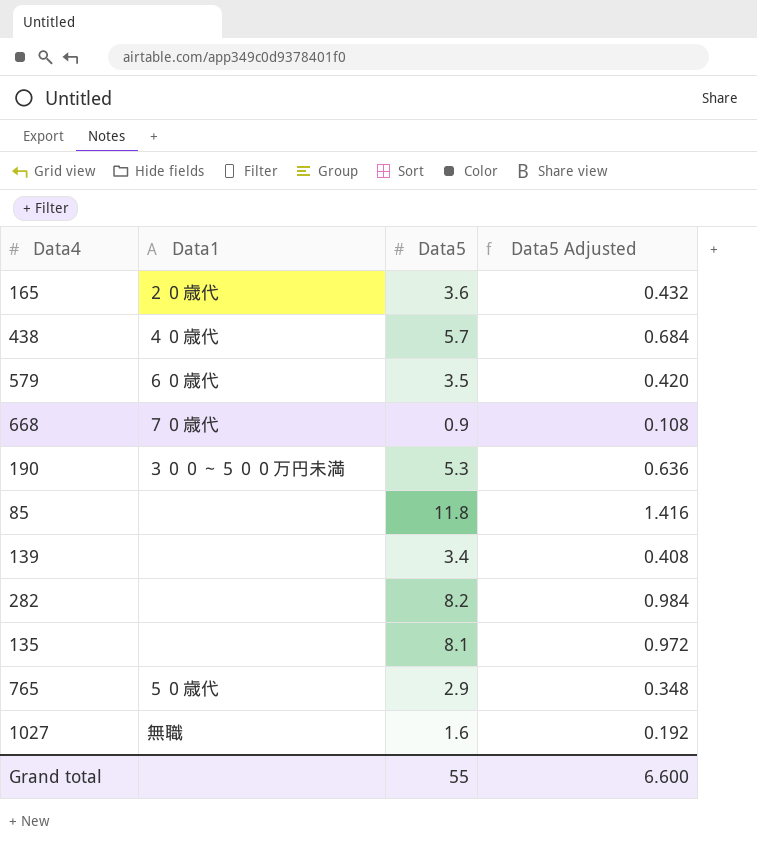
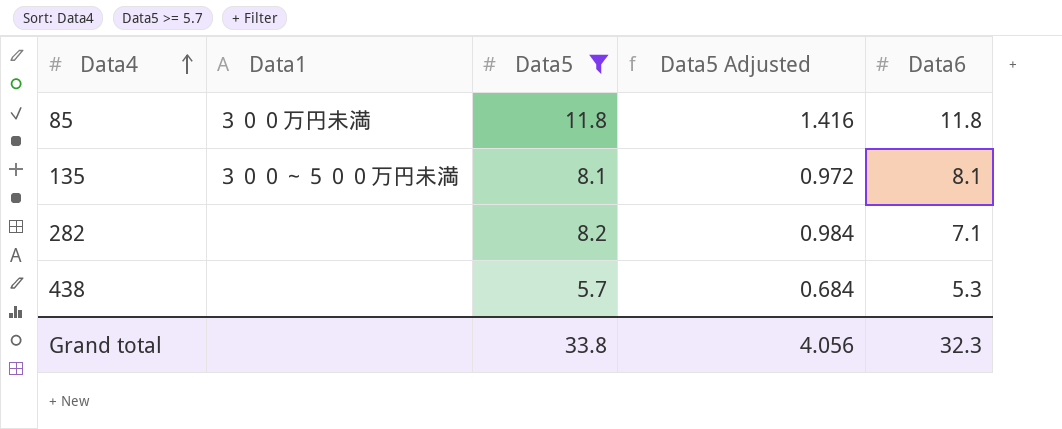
filter: none -> Data5 >= 5.7
row order: none -> Data4 ascending
column Data6 | position: none -> 5
85 | Data1: none -> ３００万円未満
135 | Data1: none -> ３００～５００万円未満
438 | Data1: ４０歳代 -> none
Grand total | Data5: 55 -> 33.8
Grand total | Data5 Adjusted: 6.600 -> 4.056

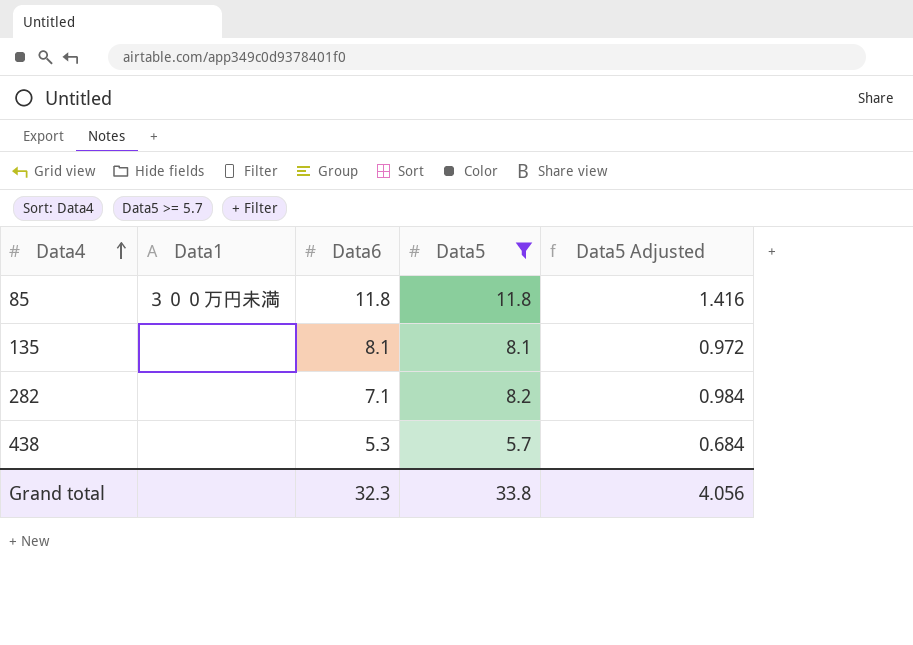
column Data6 | position: 5 -> 3
135 | Data1: ３００～５００万円未満 -> none

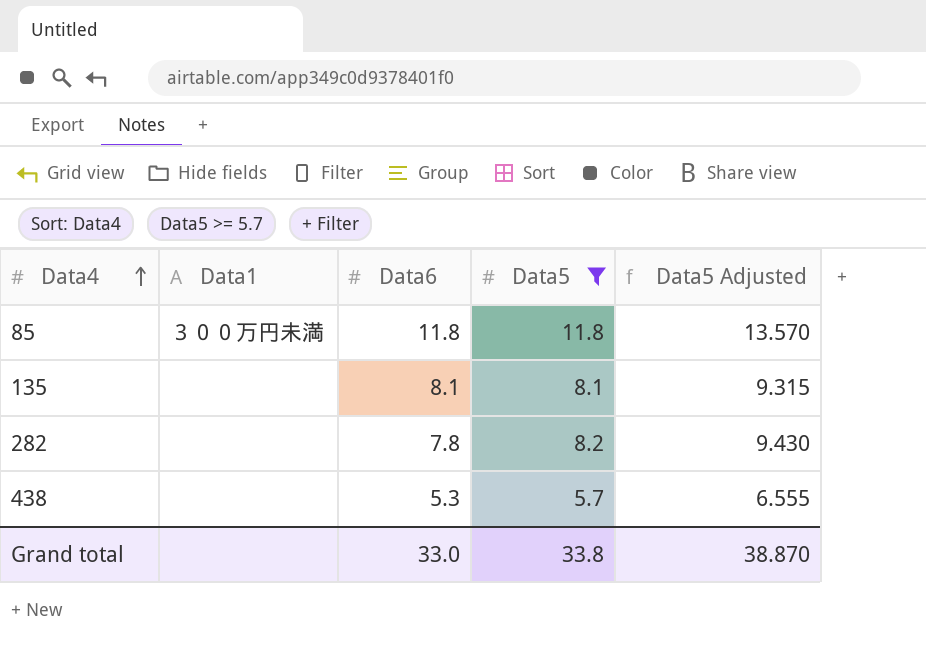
column Data5 Adjusted | formula: [Data5] * 0.12 -> [Data5] * 1.15
282 | Data6: 7.1 -> 7.8
Grand total | Data6: 32.3 -> 33.0
Grand total | Data5 Adjusted: 4.056 -> 38.870

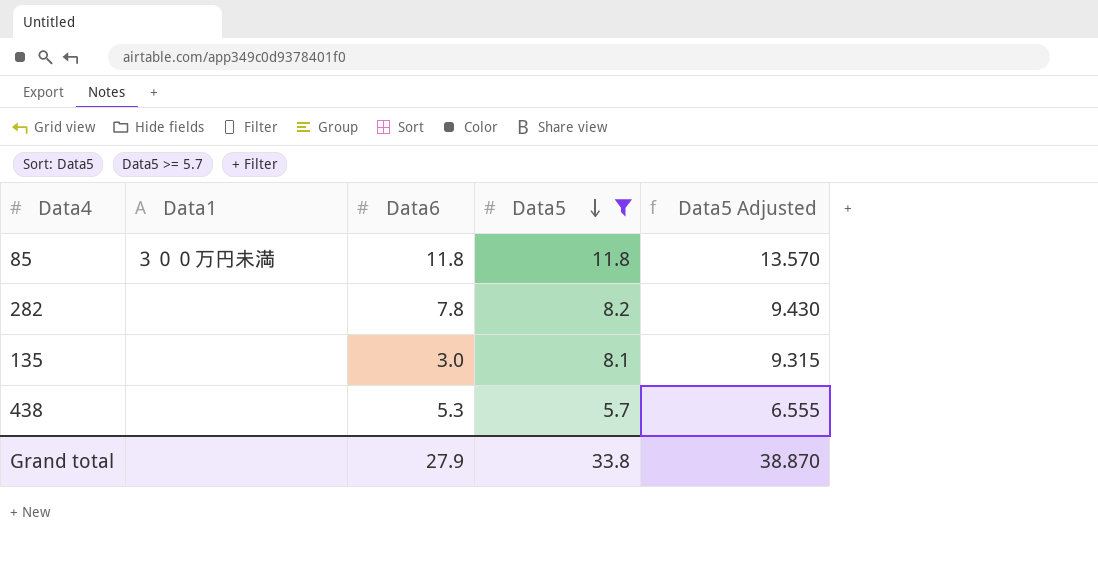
row order: Data4 ascending -> Data5 descending
135 | Data6: 8.1 -> 3.0
Grand total | Data6: 33.0 -> 27.9

